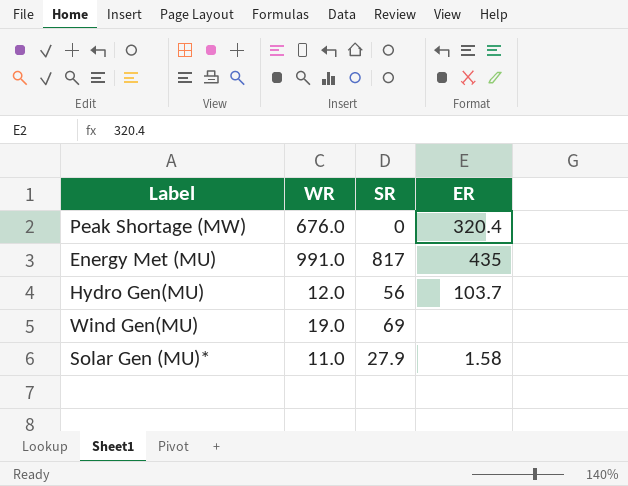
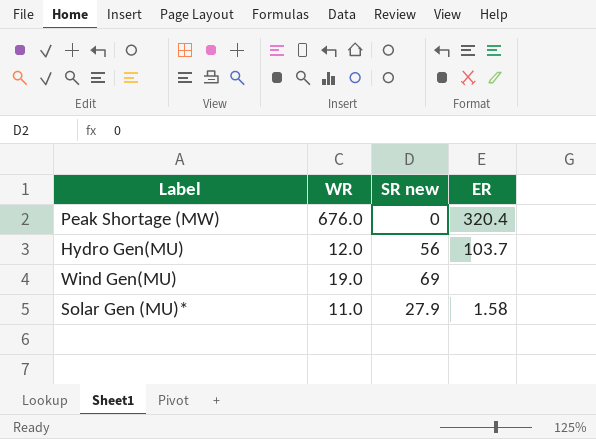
column name: SR -> SR new
row Energy Met (MU): 991.0 | 817 | 435 -> none

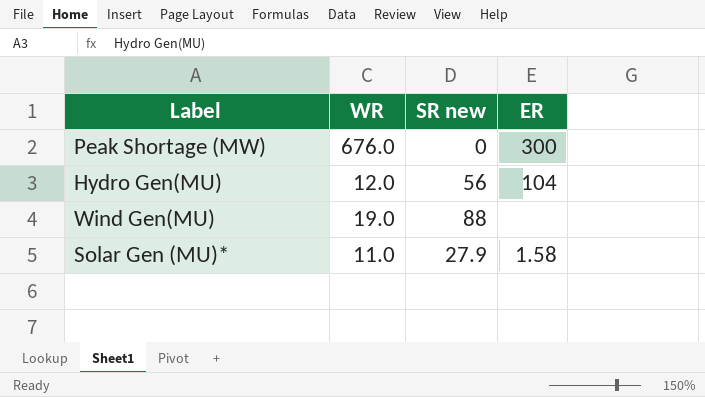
Peak Shortage (MW) | ER: 320.4 -> 300
Hydro Gen(MU) | ER: 103.7 -> 104
Wind Gen(MU) | SR new: 69 -> 88

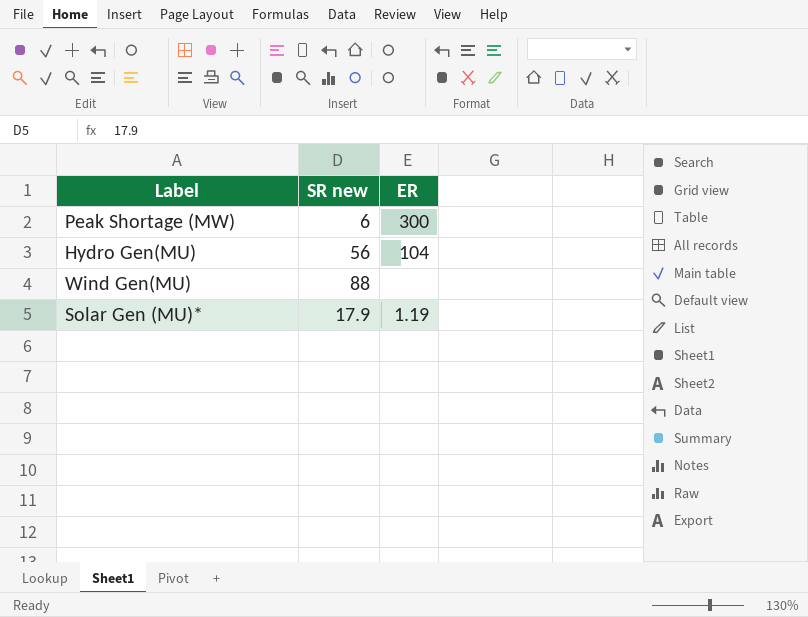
column WR | position: 2 -> none
Peak Shortage (MW) | SR new: 0 -> 6
Solar Gen (MU)* | SR new: 27.9 -> 17.9
Solar Gen (MU)* | ER: 1.58 -> 1.19

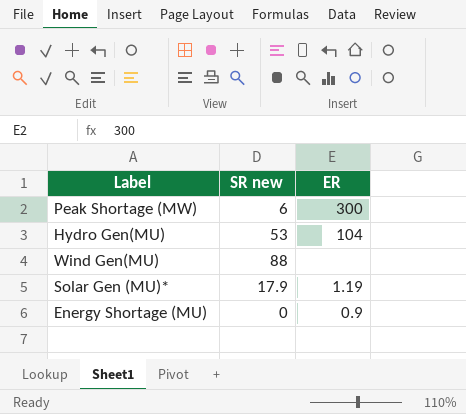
Hydro Gen(MU) | SR new: 56 -> 53
row Energy Shortage (MU): none -> 0 | 0.9

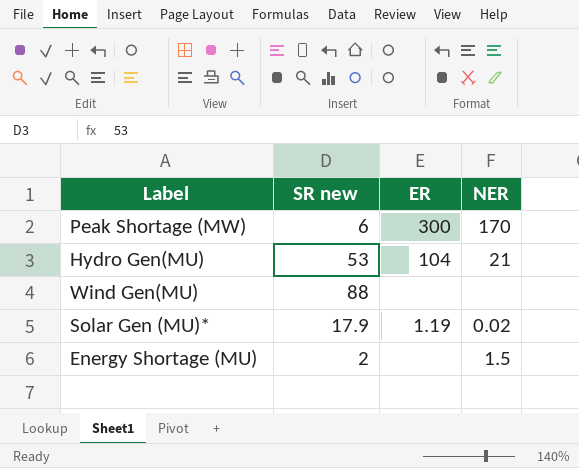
column NER | position: none -> 4
Energy Shortage (MU) | SR new: 0 -> 2
Energy Shortage (MU) | ER: 0.9 -> none

